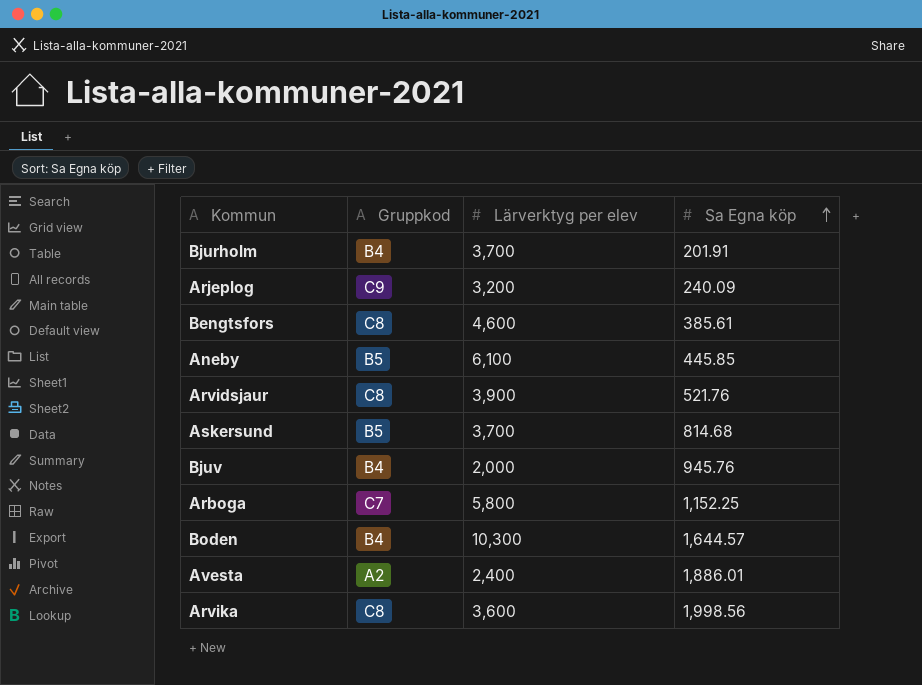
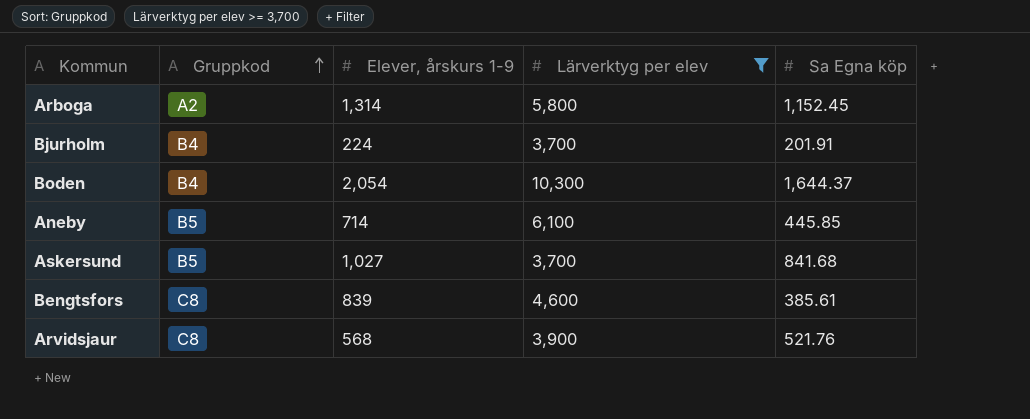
filter: none -> Lärverktyg per elev >= 3,700
row order: Sa Egna köp ascending -> Gruppkod ascending
column Elever, årskurs 1-9 | position: none -> 3
Arboga | Gruppkod: C7 -> A2
Arboga | Sa Egna köp: 1,152.25 -> 1,152.45
Boden | Sa Egna köp: 1,644.57 -> 1,644.37
Askersund | Sa Egna köp: 814.68 -> 841.68

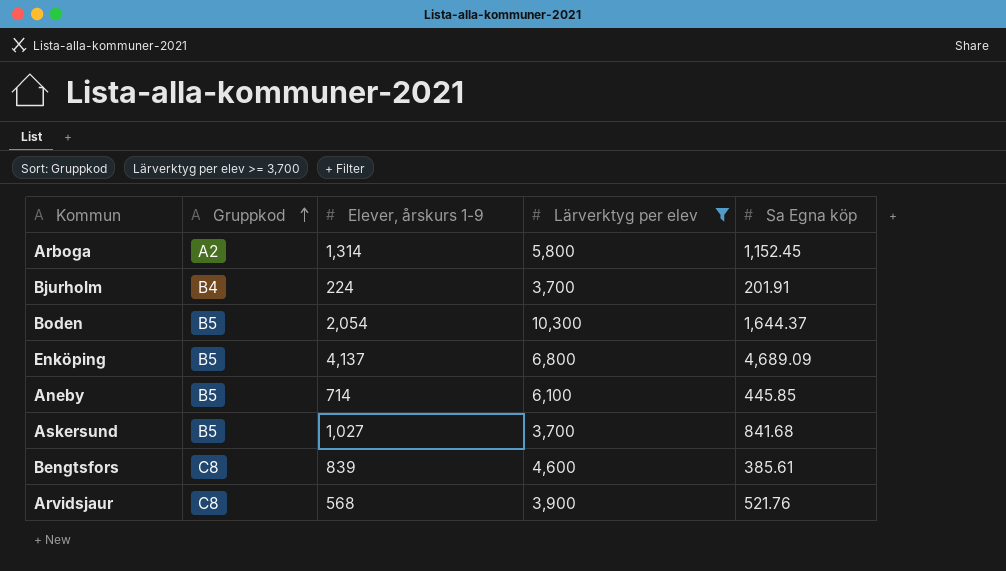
Boden | Gruppkod: B4 -> B5
row Enköping: none -> B5 | 4,137 | 6,800 | 4,689.09

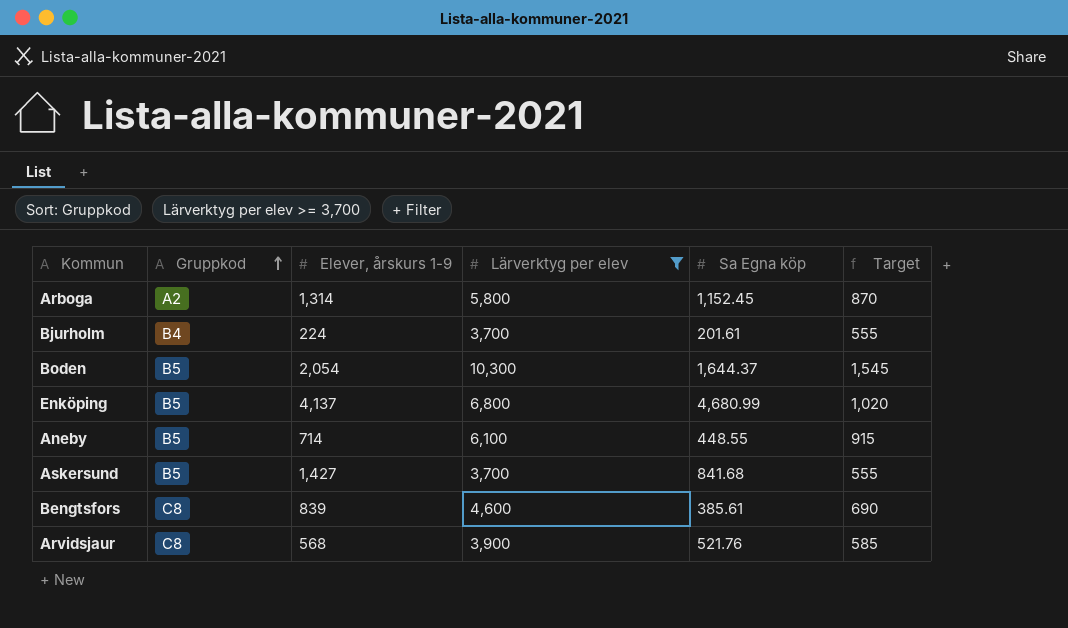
column Target | formula: none -> [Lärverktyg per elev] * 0.15
Bjurholm | Sa Egna köp: 201.91 -> 201.61
Enköping | Sa Egna köp: 4,689.09 -> 4,680.99
Aneby | Sa Egna köp: 445.85 -> 448.55
Askersund | Elever, årskurs 1-9: 1,027 -> 1,427

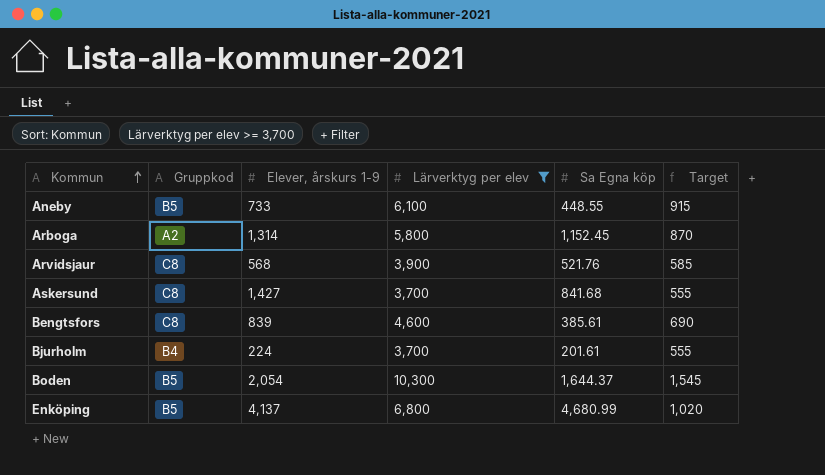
row order: Gruppkod ascending -> Kommun ascending
Aneby | Elever, årskurs 1-9: 714 -> 733
Askersund | Gruppkod: B5 -> C8

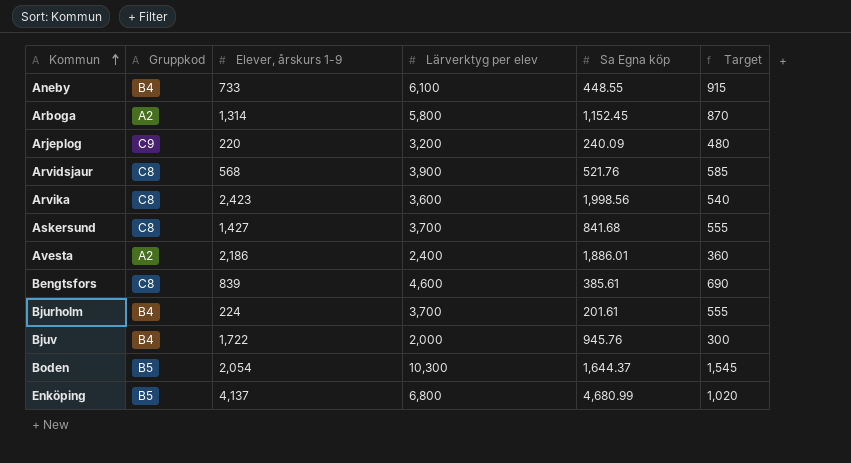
filter: Lärverktyg per elev >= 3,700 -> none
Aneby | Gruppkod: B5 -> B4

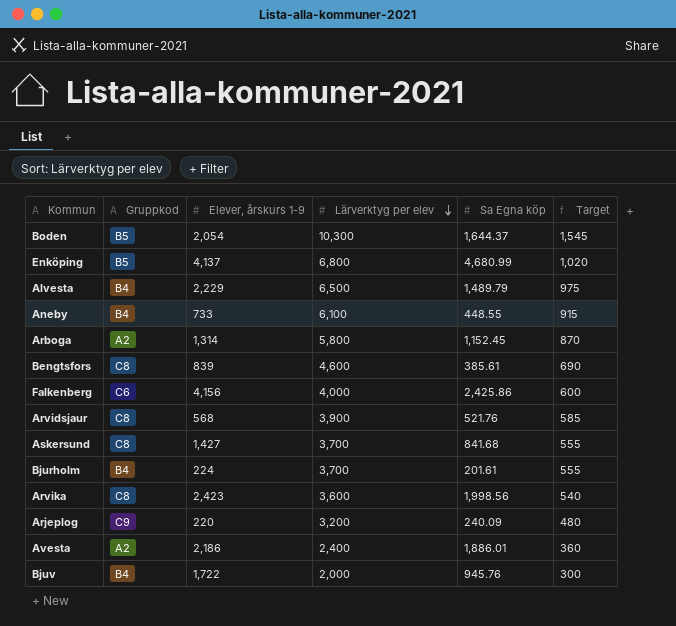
row order: Kommun ascending -> Lärverktyg per elev descending
row Alvesta: none -> B4 | 2,229 | 6,500 | 1,489.79 | 975
row Falkenberg: none -> C6 | 4,156 | 4,000 | 2,425.86 | 600

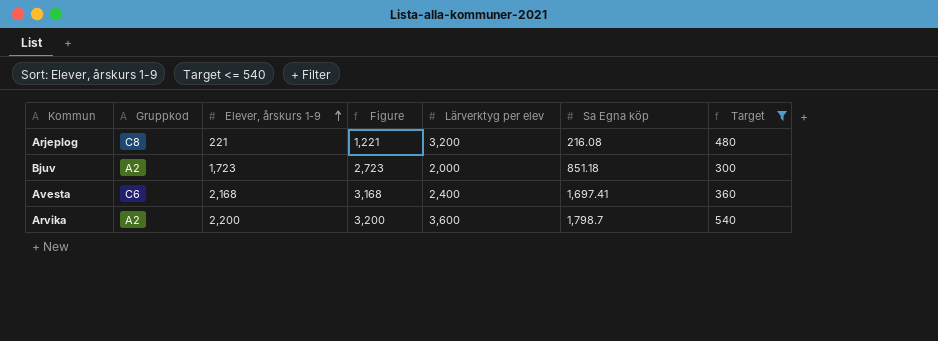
filter: none -> Target <= 540
row order: Lärverktyg per elev descending -> Elever, årskurs 1-9 ascending
column Figure | formula: none -> [Elever, årskurs 1-9] + 1000
Arjeplog | Gruppkod: C9 -> C8
Arjeplog | Elever, årskurs 1-9: 220 -> 221
Arjeplog | Sa Egna köp: 240.09 -> 216.08
Bjuv | Gruppkod: B4 -> A2
Bjuv | Elever, årskurs 1-9: 1,722 -> 1,723
Bjuv | Sa Egna köp: 945.76 -> 851.18
Avesta | Gruppkod: A2 -> C6
Avesta | Elever, årskurs 1-9: 2,186 -> 2,168
Avesta | Sa Egna köp: 1,886.01 -> 1,697.41
Arvika | Gruppkod: C8 -> A2
Arvika | Elever, årskurs 1-9: 2,423 -> 2,200
Arvika | Sa Egna köp: 1,998.56 -> 1,798.7

